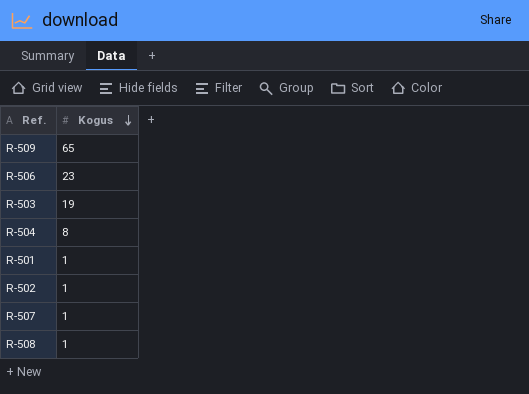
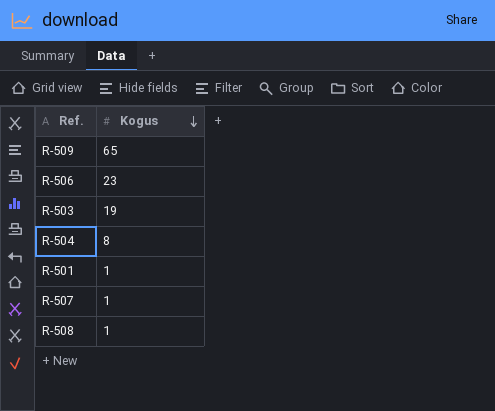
row R-502: 1 -> none

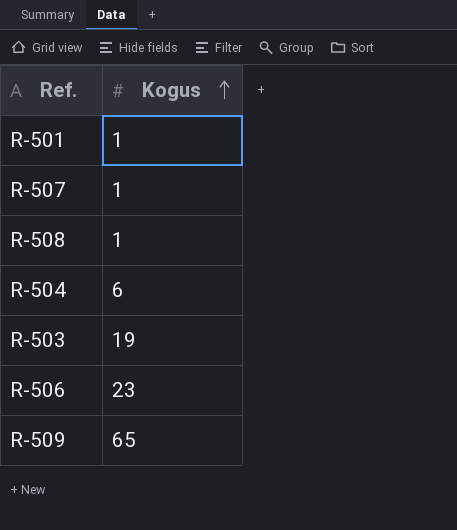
row order: Kogus descending -> Kogus ascending
R-504 | Kogus: 8 -> 6

